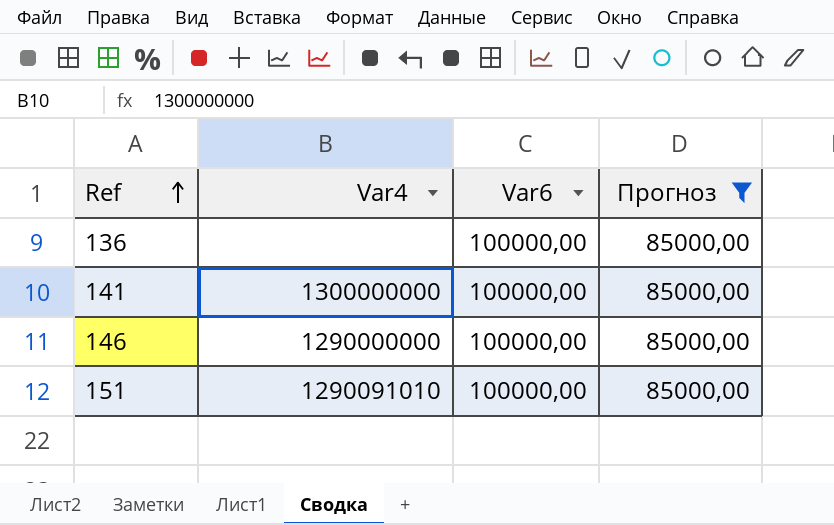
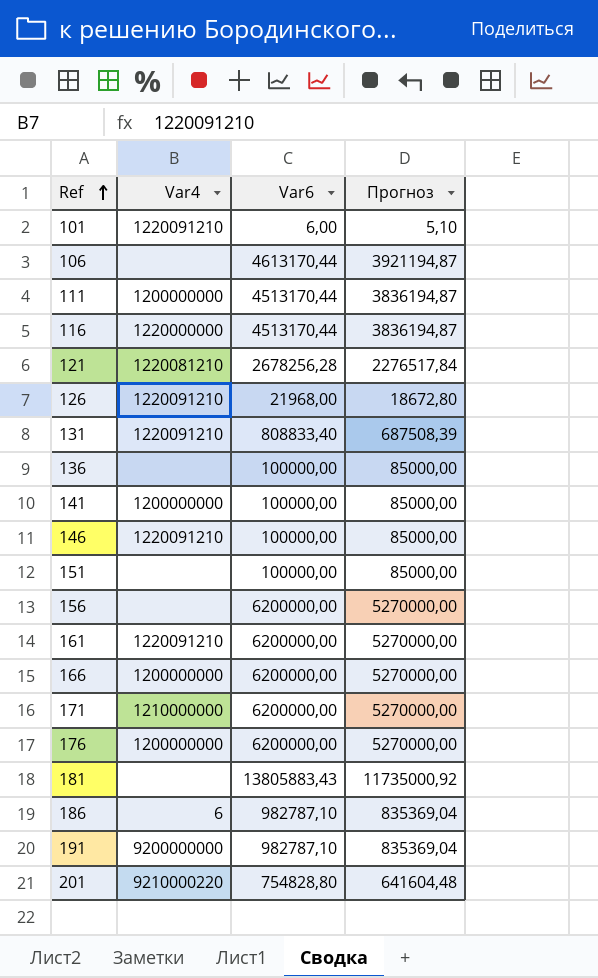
filter: Прогноз = 85000,00 -> none
141 | Var4: 1300000000 -> 1200000000
146 | Var4: 1290000000 -> 1220091210
151 | Var4: 1290091010 -> none

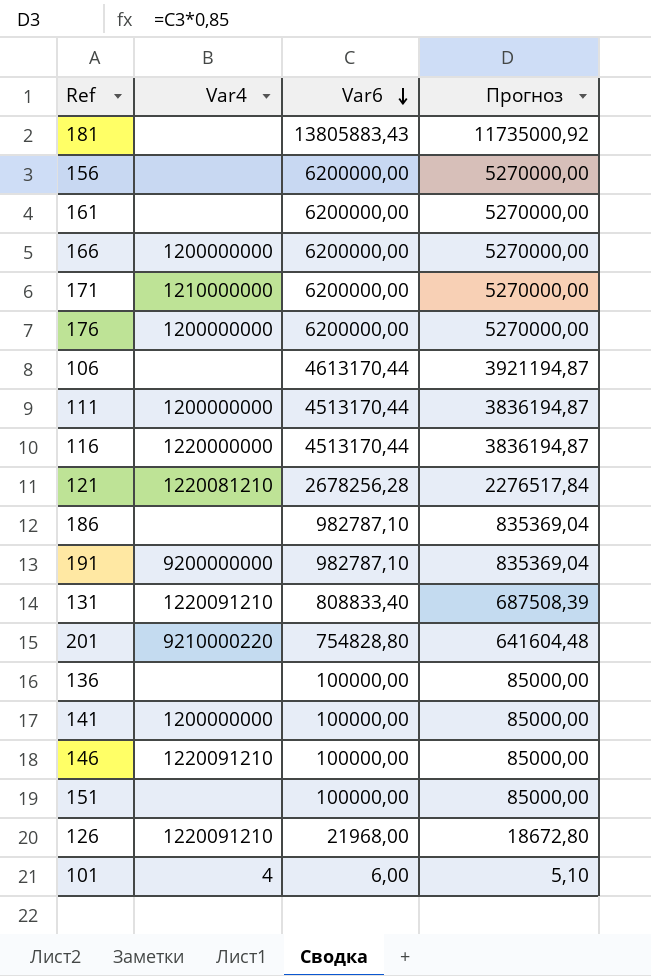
row order: Ref ascending -> Var6 descending
161 | Var4: 1220091210 -> none
186 | Var4: 6 -> none
101 | Var4: 1220091210 -> 4

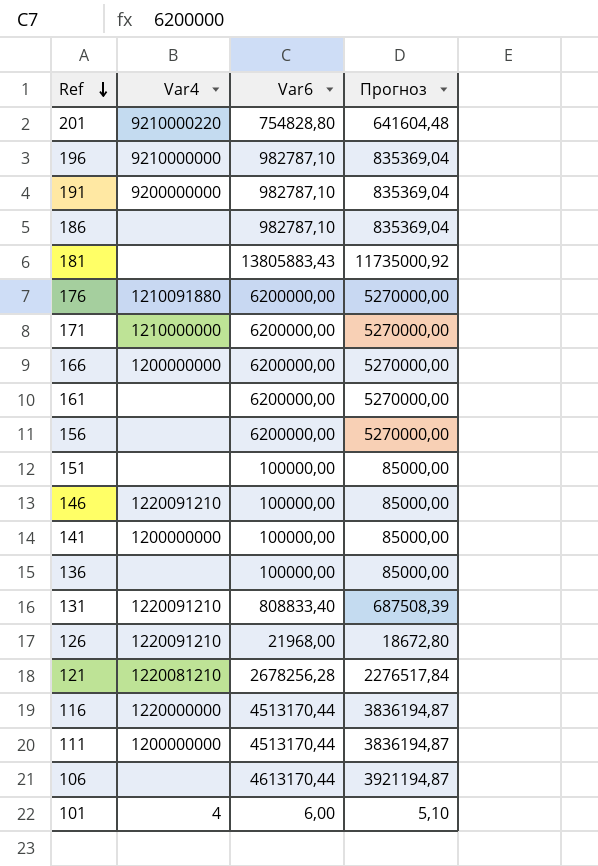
row order: Var6 descending -> Ref descending
row 196: none -> 9210000000 | 982787,10 | 835369,04
176 | Var4: 1200000000 -> 1210091880

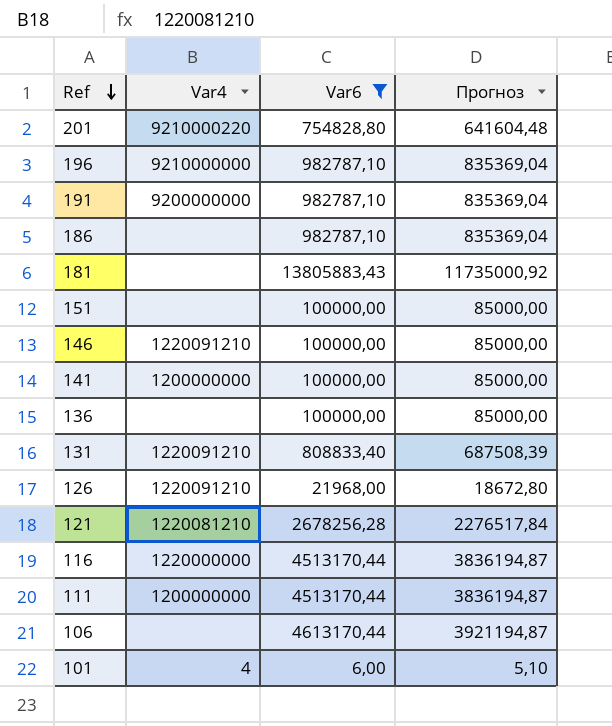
filter: none -> Var6 != 6200000,00

